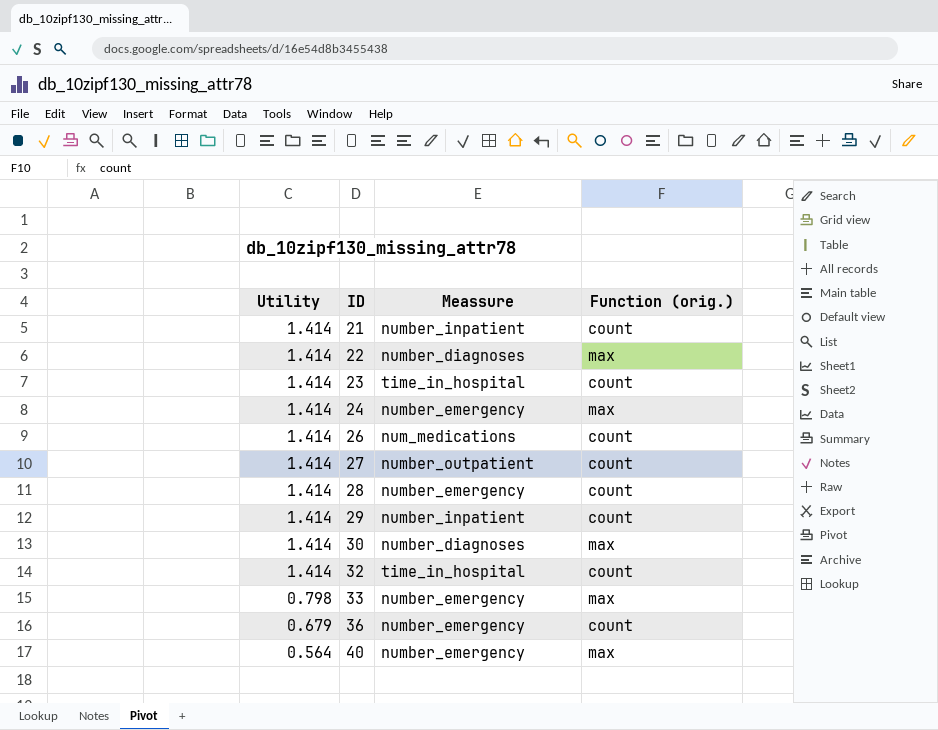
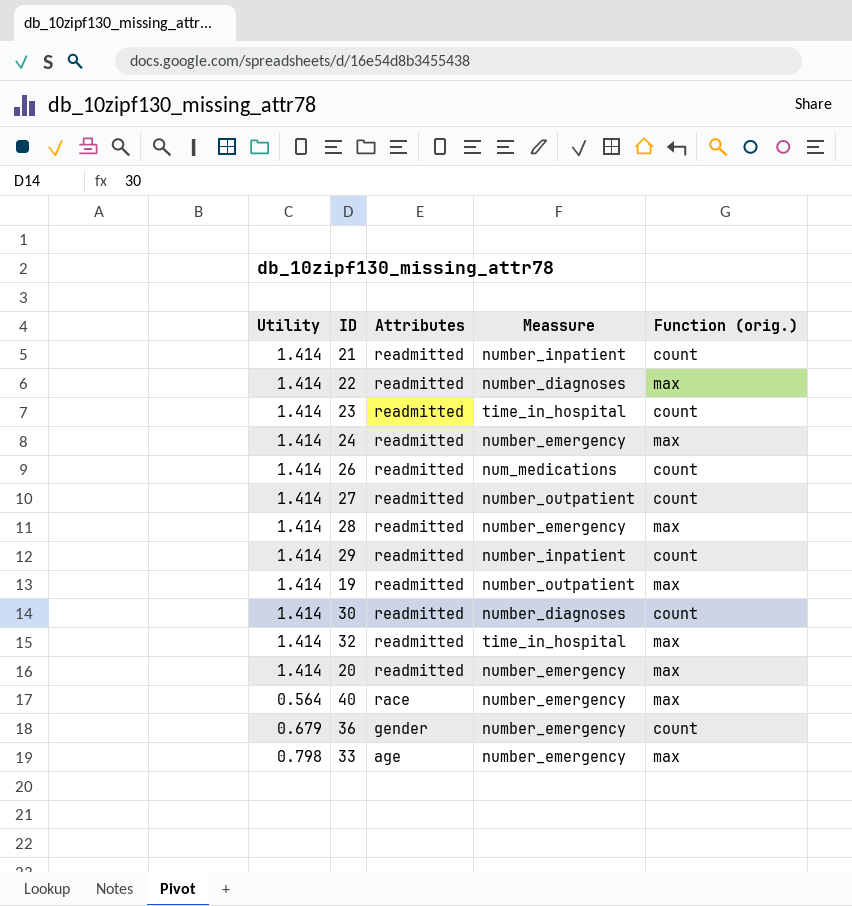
row order: Utility descending -> Attributes descending
column Attributes | position: none -> 3
28 | Function (orig.): count -> max
row 19: none -> 1.414 | readmitted | number_outpatient | max
30 | Function (orig.): max -> count
32 | Function (orig.): count -> max
row 20: none -> 1.414 | readmitted | number_emergency | max

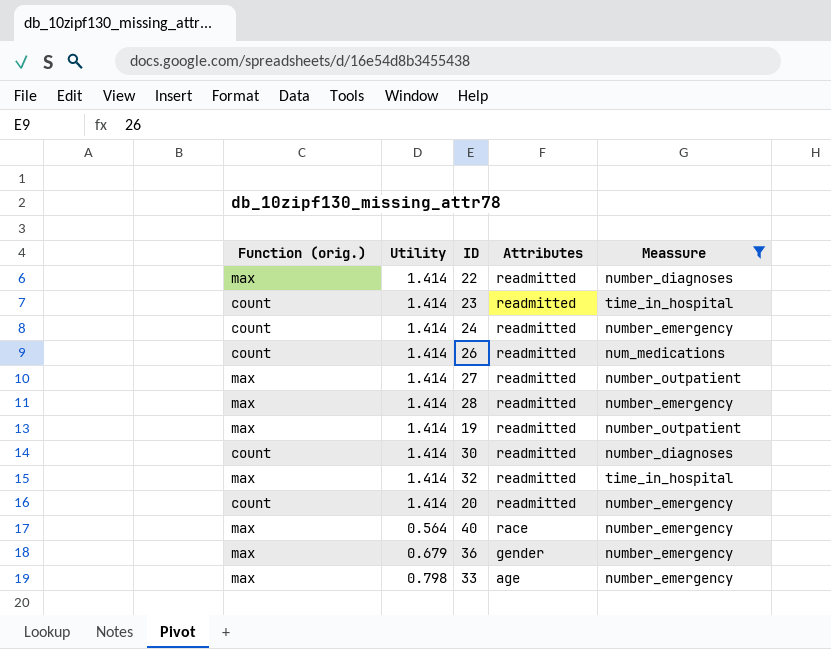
filter: none -> Meassure != number_inpatient
column Function (orig.) | position: 5 -> 1
24 | Function (orig.): max -> count
27 | Function (orig.): count -> max
20 | Function (orig.): max -> count
36 | Function (orig.): count -> max

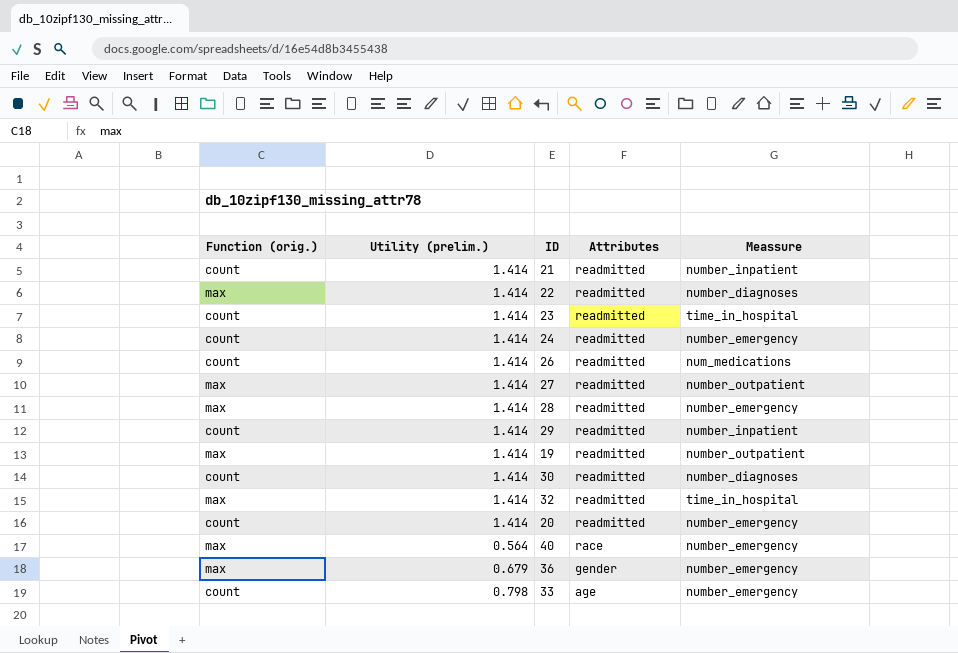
filter: Meassure != number_inpatient -> none
column name: Utility -> Utility (prelim.)
33 | Function (orig.): max -> count

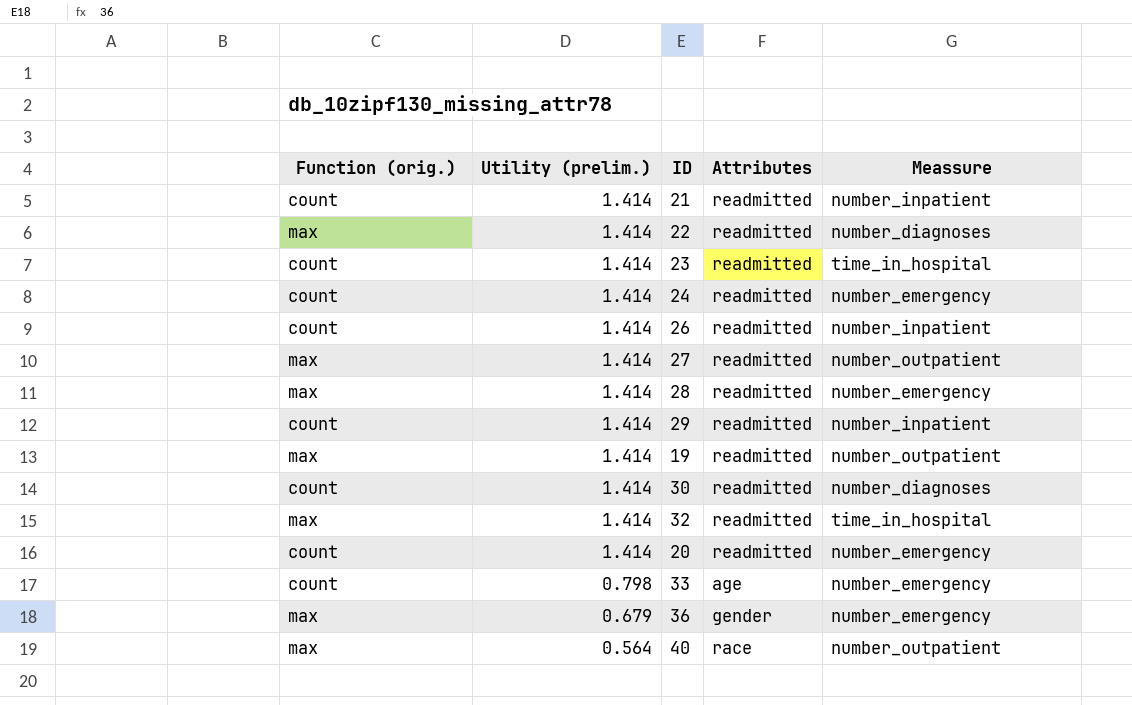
row order: Attributes descending -> Utility (prelim.) descending
26 | Meassure: num_medications -> number_inpatient
40 | Meassure: number_emergency -> number_outpatient

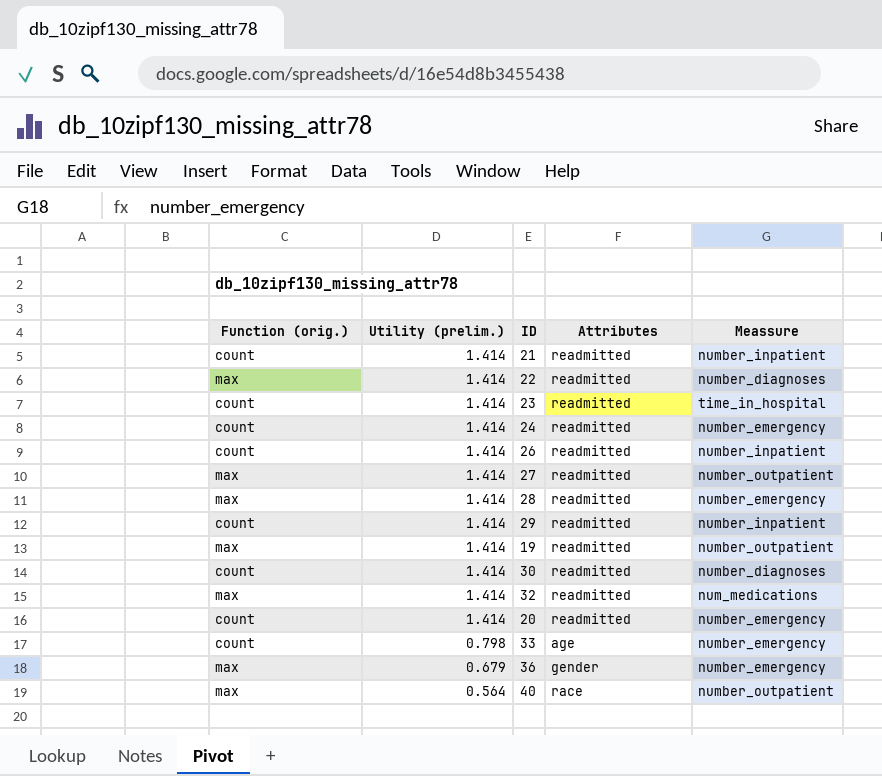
32 | Meassure: time_in_hospital -> num_medications

